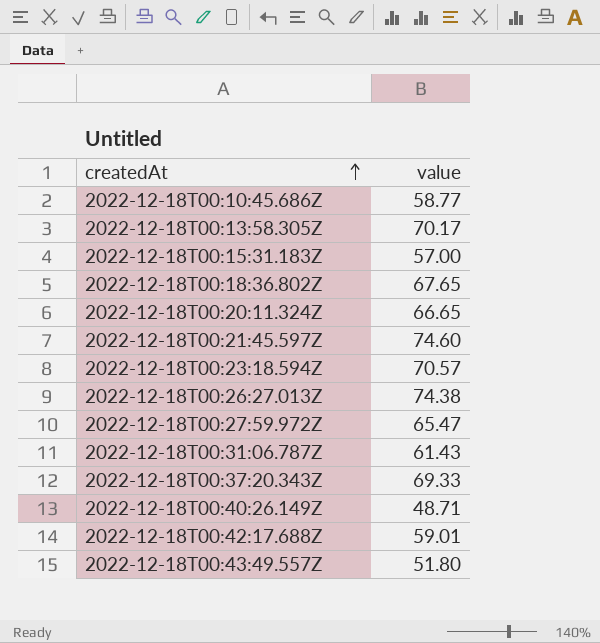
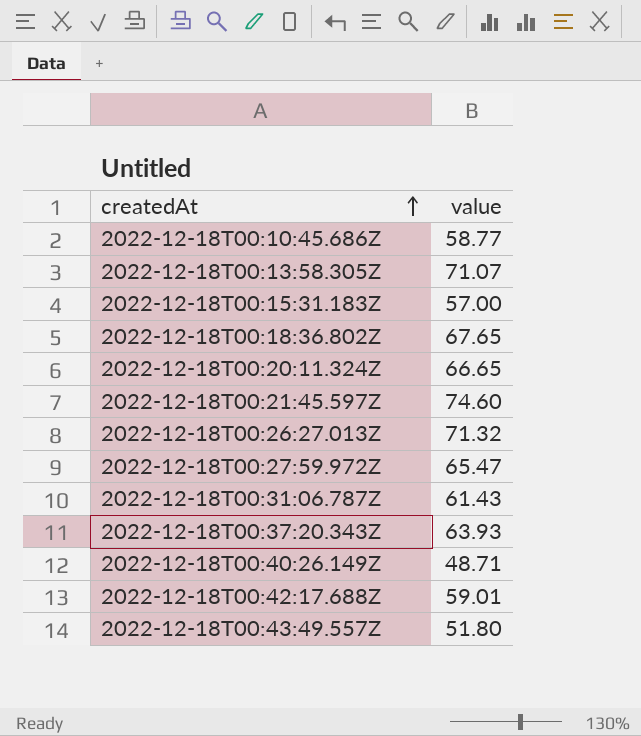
row 2022-12-18T00:23:18.594Z: 70.57 -> none
2022-12-18T00:13:58.305Z | value: 70.17 -> 71.07
2022-12-18T00:26:27.013Z | value: 74.38 -> 71.32
2022-12-18T00:37:20.343Z | value: 69.33 -> 63.93

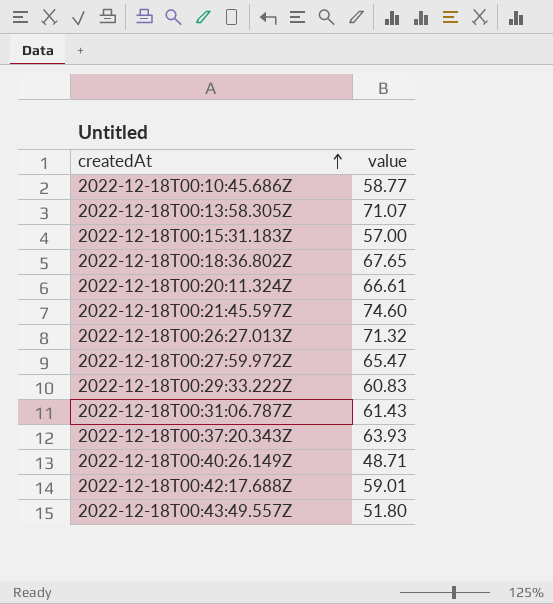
2022-12-18T00:20:11.324Z | value: 66.65 -> 66.61
row 2022-12-18T00:29:33.222Z: none -> 60.83

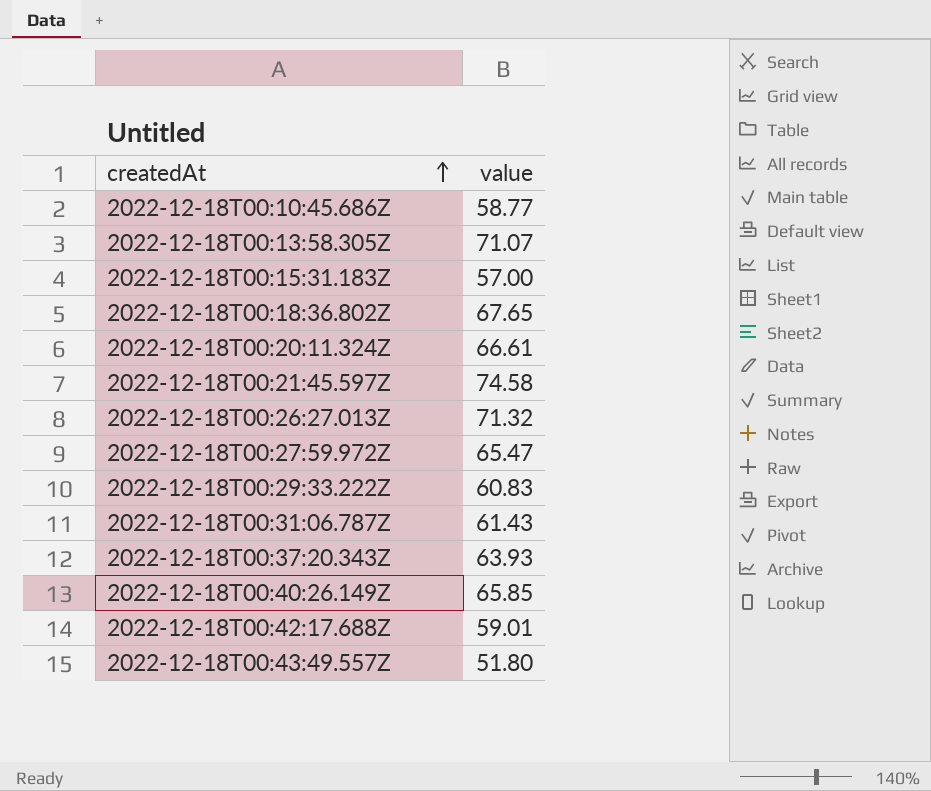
2022-12-18T00:21:45.597Z | value: 74.60 -> 74.58
2022-12-18T00:40:26.149Z | value: 48.71 -> 65.85

